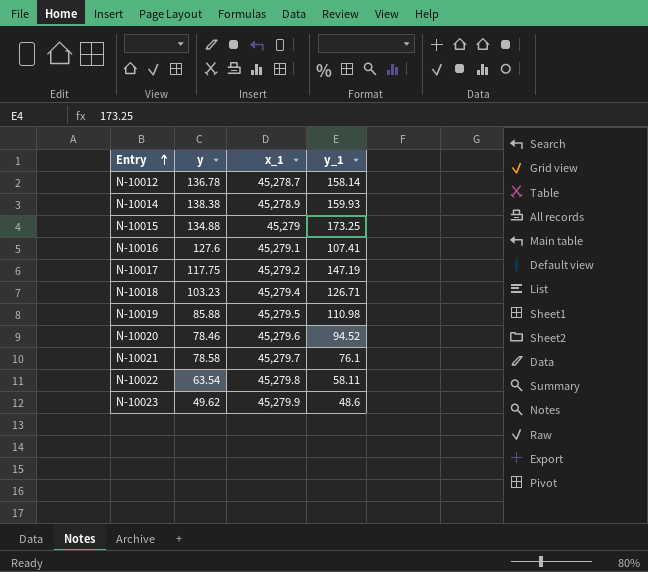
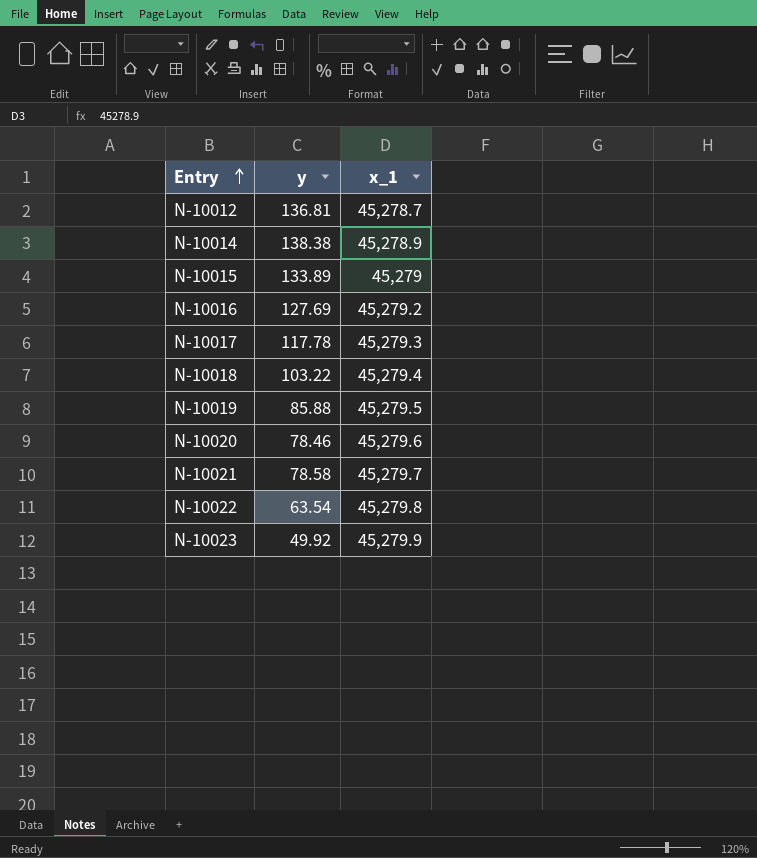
column y_1 | position: 4 -> none
N-10012 | y: 136.78 -> 136.81
N-10015 | y: 134.88 -> 133.89
N-10016 | y: 127.6 -> 127.69
N-10016 | x_1: 45,279.1 -> 45,279.2
N-10017 | y: 117.75 -> 117.78
N-10017 | x_1: 45,279.2 -> 45,279.3
N-10018 | y: 103.23 -> 103.22
N-10023 | y: 49.62 -> 49.92

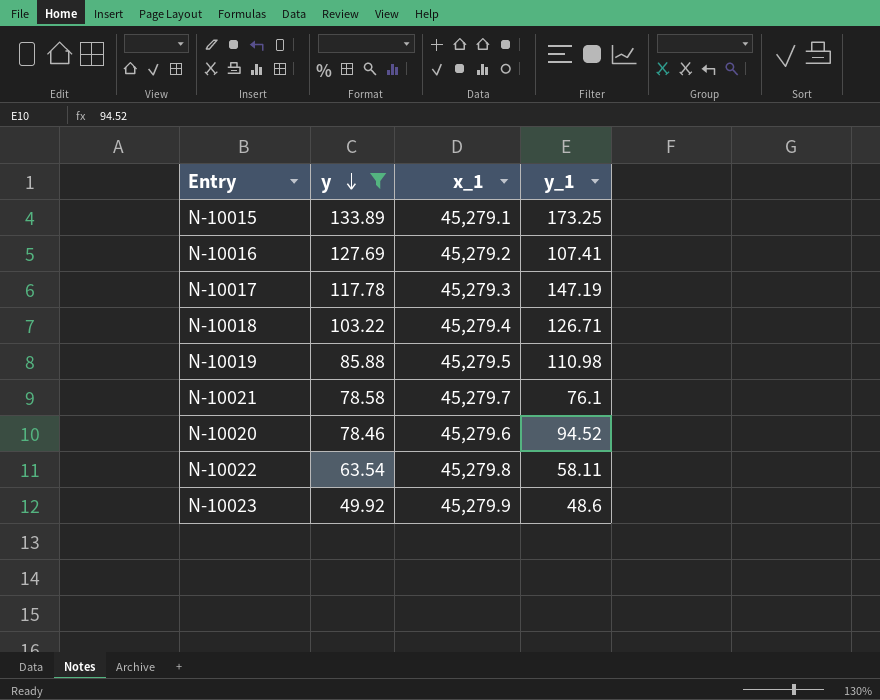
filter: none -> y <= 133.89
row order: Entry ascending -> y descending
column y_1 | position: none -> 4
N-10015 | x_1: 45,279 -> 45,279.1

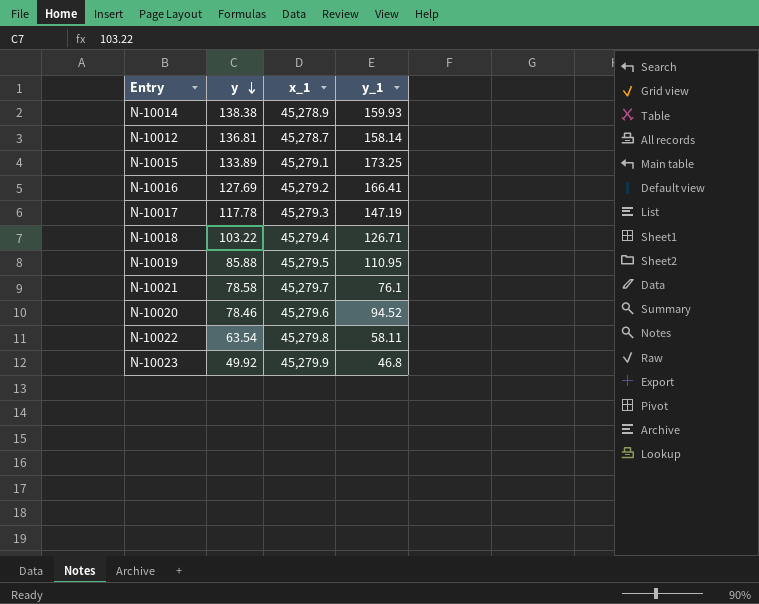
filter: y <= 133.89 -> none
N-10016 | y_1: 107.41 -> 166.41
N-10019 | y_1: 110.98 -> 110.95
N-10023 | y_1: 48.6 -> 46.8

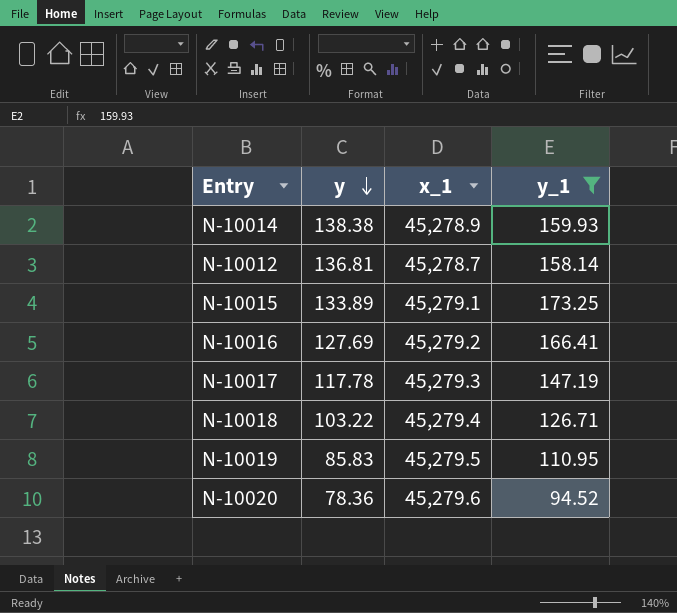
filter: none -> y_1 >= 94.52
N-10019 | y: 85.88 -> 85.83
N-10020 | y: 78.46 -> 78.36

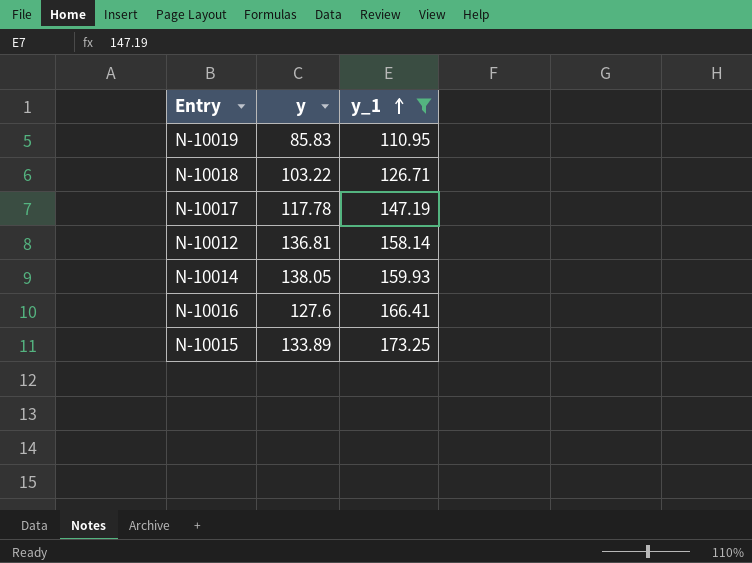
row order: y descending -> y_1 ascending
column x_1 | position: 3 -> none
row N-10020: 78.36 | 45,279.6 | 94.52 -> none
N-10014 | y: 138.38 -> 138.05
N-10016 | y: 127.69 -> 127.6

